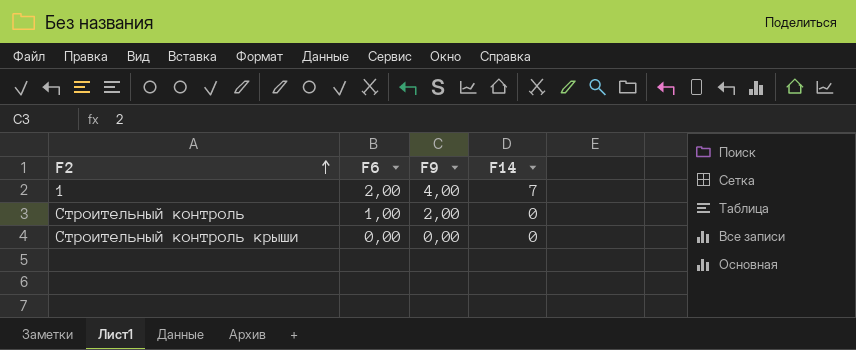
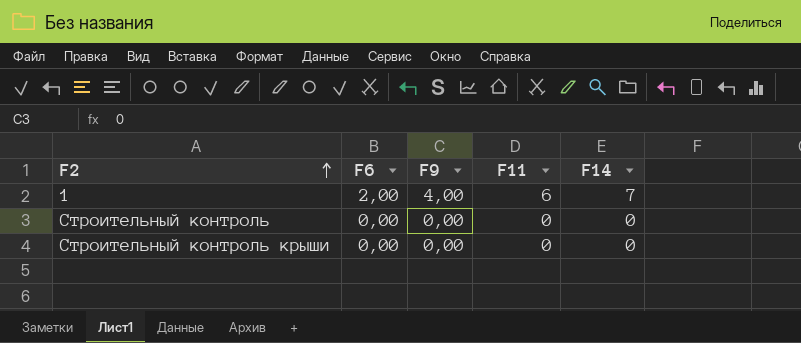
column F11 | position: none -> 4
Строительный контроль | F6: 1,00 -> 0,00
Строительный контроль | F9: 2,00 -> 0,00

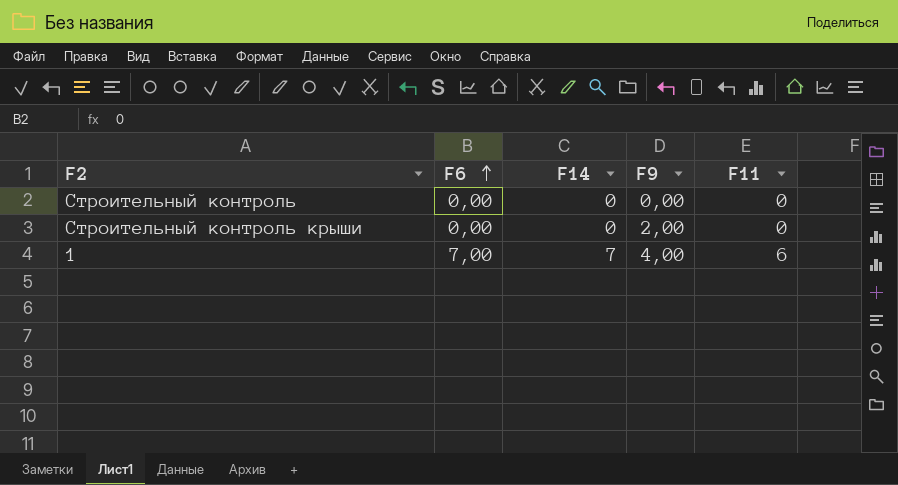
row order: F2 ascending -> F6 ascending
column F14 | position: 5 -> 3
Строительный контроль крыши | F9: 0,00 -> 2,00
1 | F6: 2,00 -> 7,00

